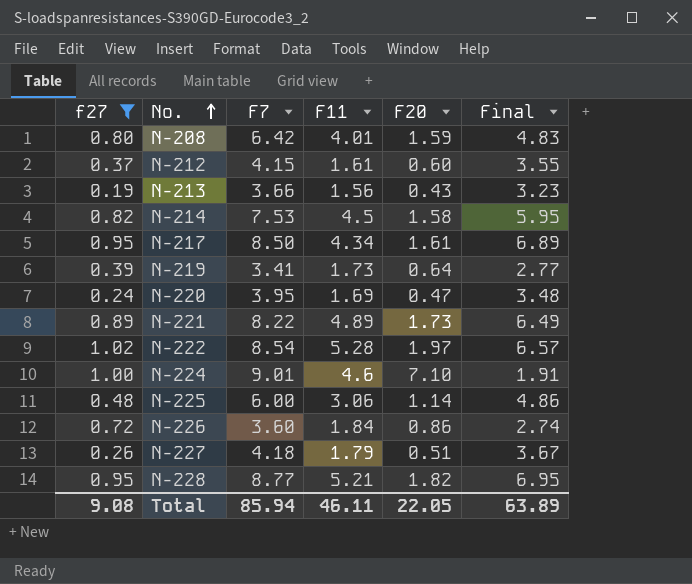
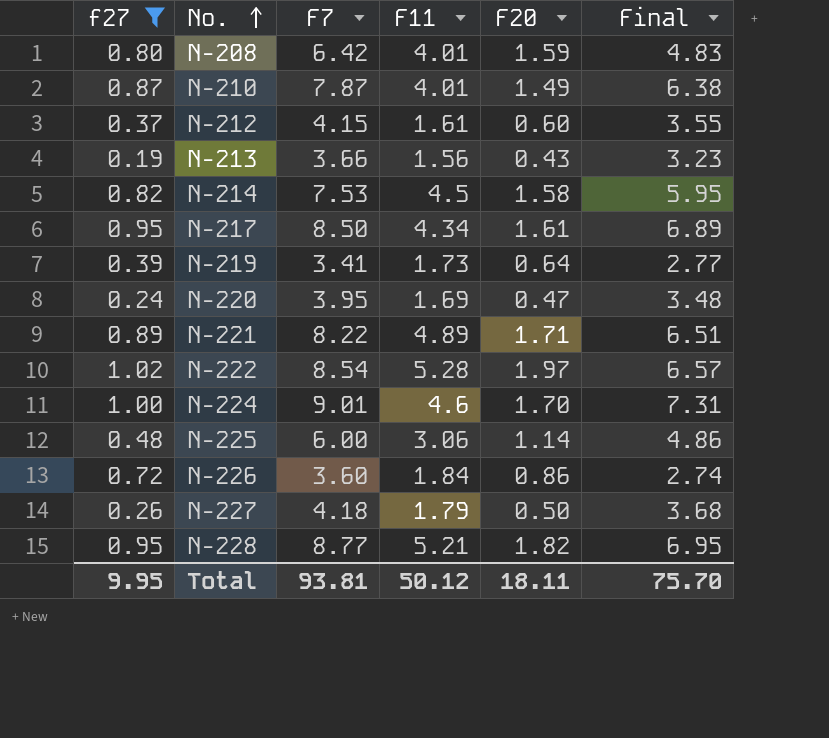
row N-210: none -> 0.87 | 7.87 | 4.01 | 1.49 | 6.38
N-221 | F20: 1.73 -> 1.71
N-221 | Final: 6.49 -> 6.51
N-224 | F20: 7.10 -> 1.70
N-224 | Final: 1.91 -> 7.31
N-227 | F20: 0.51 -> 0.50
N-227 | Final: 3.67 -> 3.68
Total | f27: 9.08 -> 9.95
Total | F7: 85.94 -> 93.81
Total | F11: 46.11 -> 50.12
Total | F20: 22.05 -> 18.11
Total | Final: 63.89 -> 75.70

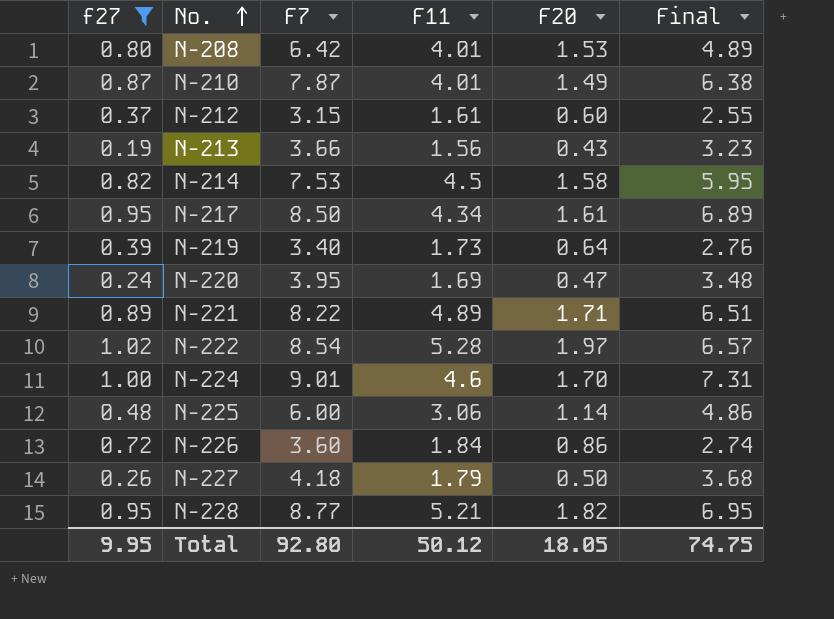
N-208 | F20: 1.59 -> 1.53
N-208 | Final: 4.83 -> 4.89
N-212 | F7: 4.15 -> 3.15
N-212 | Final: 3.55 -> 2.55
N-219 | F7: 3.41 -> 3.40
N-219 | Final: 2.77 -> 2.76
Total | F7: 93.81 -> 92.80
Total | F20: 18.11 -> 18.05
Total | Final: 75.70 -> 74.75

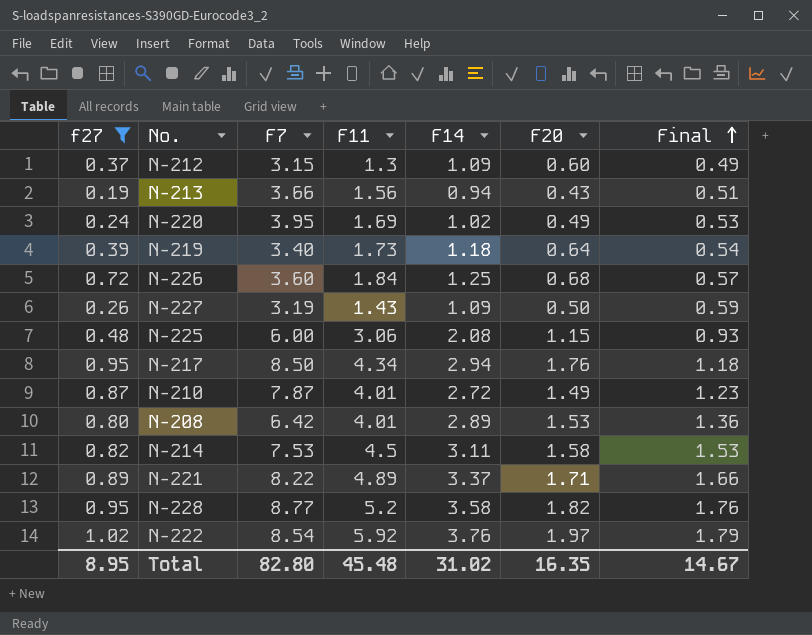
row order: No. ascending -> Final ascending
column F14 | position: none -> 5
column Final | formula: [F7] - [F20] -> [F14] - [F20]
row N-224: 1.00 | 9.01 | 4.6 | 1.70 | 7.31 -> none
N-212 | F11: 1.61 -> 1.3
N-220 | F20: 0.47 -> 0.49
N-226 | F20: 0.86 -> 0.68
N-227 | F7: 4.18 -> 3.19
N-227 | F11: 1.79 -> 1.43
N-225 | F20: 1.14 -> 1.15
N-217 | F20: 1.61 -> 1.76
N-228 | F11: 5.21 -> 5.2
N-222 | F11: 5.28 -> 5.92
Total | f27: 9.95 -> 8.95
Total | F7: 92.80 -> 82.80
Total | F11: 50.12 -> 45.48
Total | F20: 18.05 -> 16.35
Total | Final: 74.75 -> 14.67

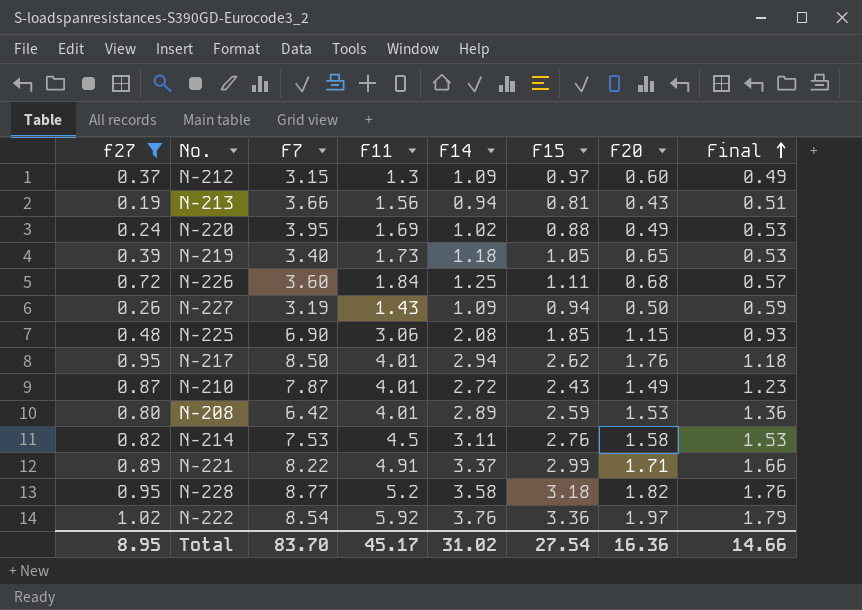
column F15 | position: none -> 6
N-219 | F20: 0.64 -> 0.65
N-219 | Final: 0.54 -> 0.53
N-225 | F7: 6.00 -> 6.90
N-217 | F11: 4.34 -> 4.01
N-221 | F11: 4.89 -> 4.91
Total | F7: 82.80 -> 83.70
Total | F11: 45.48 -> 45.17
Total | F20: 16.35 -> 16.36
Total | Final: 14.67 -> 14.66

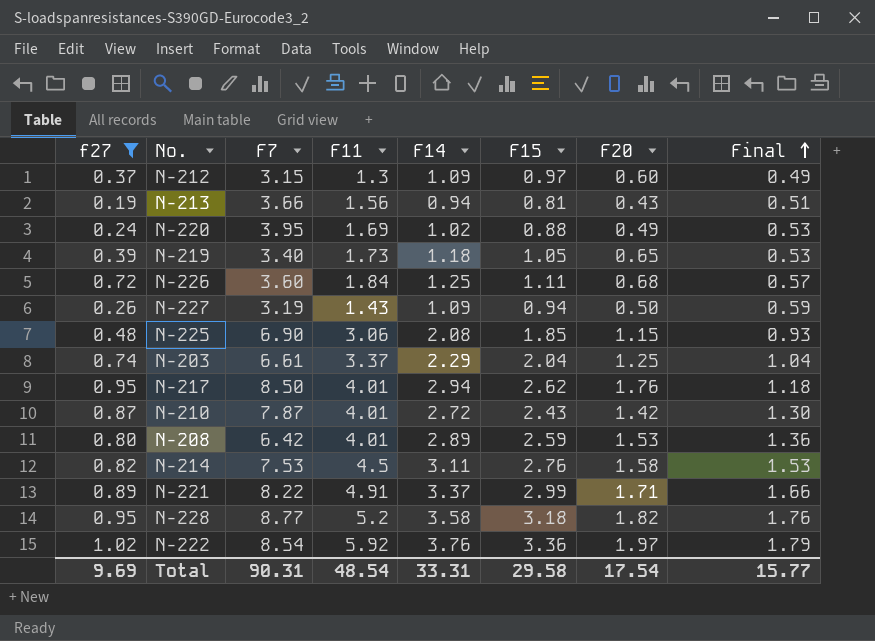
row N-203: none -> 0.74 | 6.61 | 3.37 | 2.29 | 2.04 | 1.25 | 1.04
N-210 | F20: 1.49 -> 1.42
N-210 | Final: 1.23 -> 1.30
Total | f27: 8.95 -> 9.69
Total | F7: 83.70 -> 90.31
Total | F11: 45.17 -> 48.54
Total | F14: 31.02 -> 33.31
Total | F15: 27.54 -> 29.58
Total | F20: 16.36 -> 17.54
Total | Final: 14.66 -> 15.77

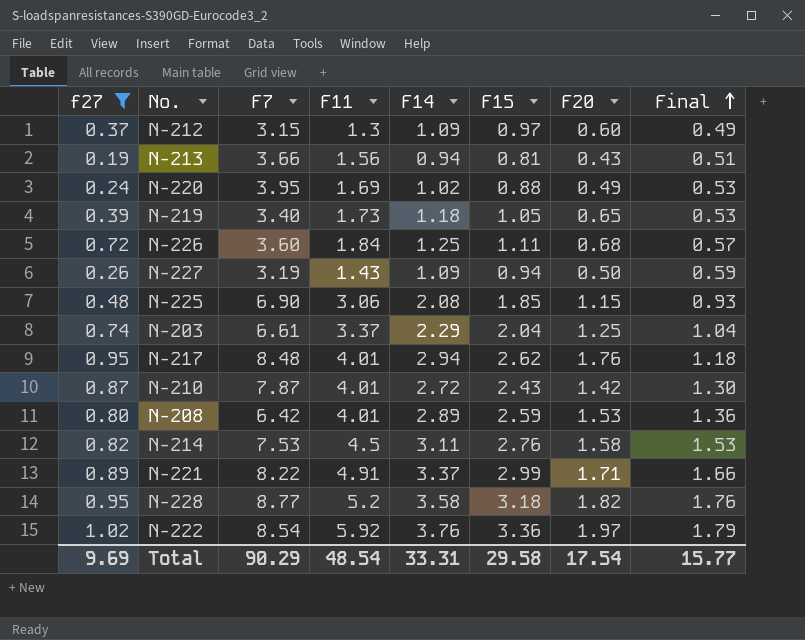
N-217 | F7: 8.50 -> 8.48
Total | F7: 90.31 -> 90.29

